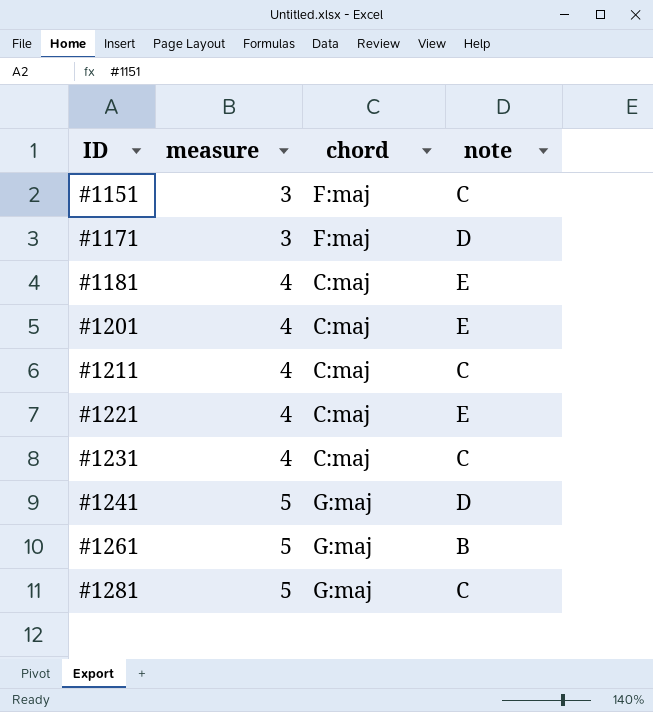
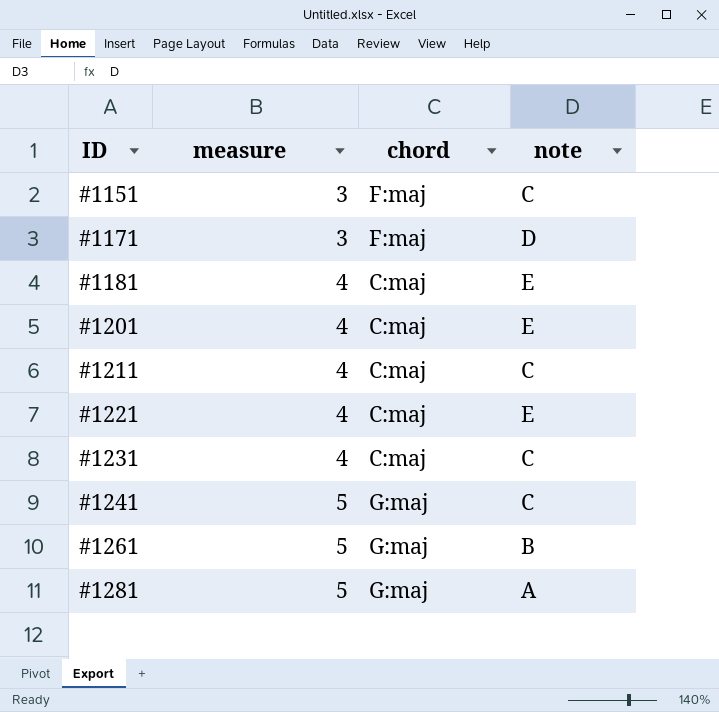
#1241 | note: D -> C
#1281 | note: C -> A

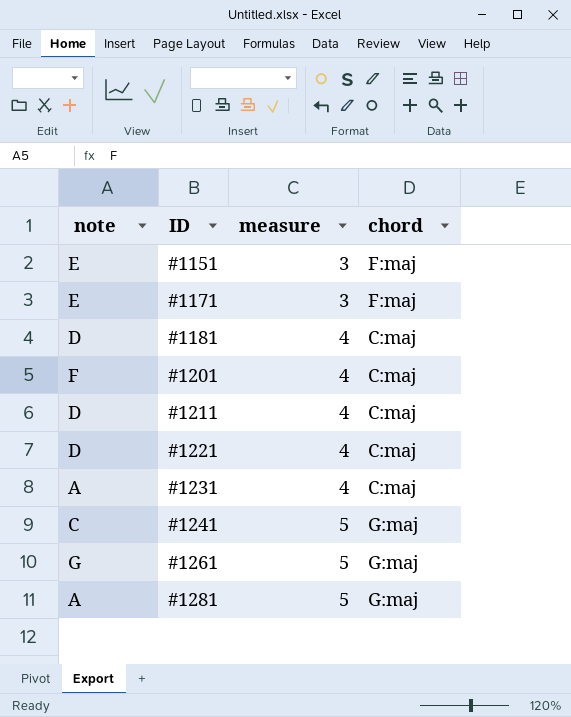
column note | position: 4 -> 1
#1151 | note: C -> E
#1171 | note: D -> E
#1181 | note: E -> D
#1201 | note: E -> F
#1211 | note: C -> D
#1221 | note: E -> D
#1231 | note: C -> A
#1261 | note: B -> G

